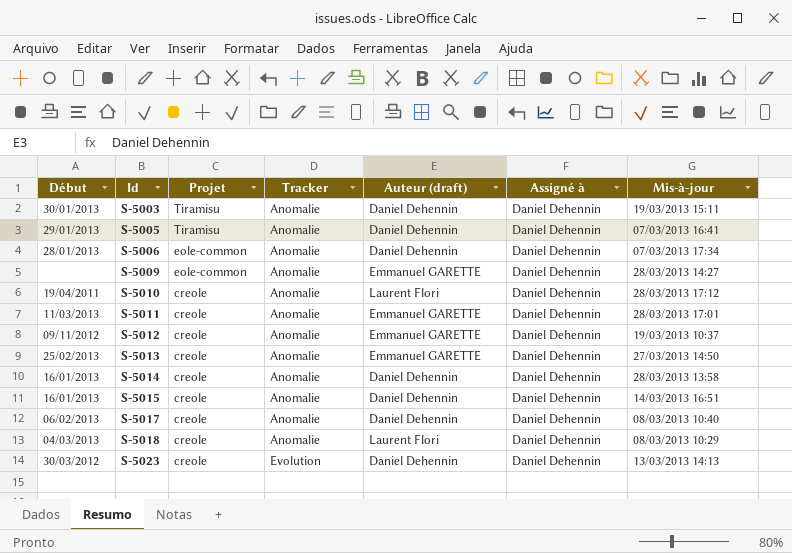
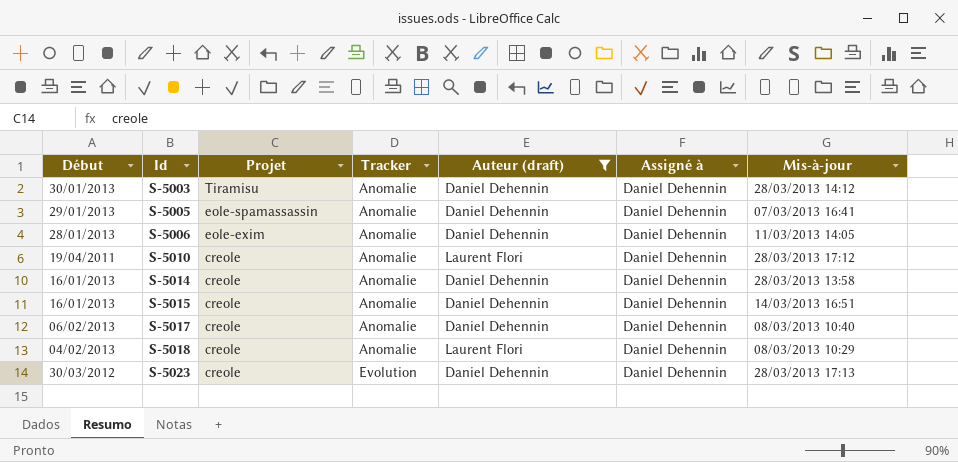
filter: none -> Auteur (draft) != Emmanuel GARETTE
S-5003 | Mis-à-jour: 19/03/2013 15:11 -> 28/03/2013 14:12
S-5005 | Projet: Tiramisu -> eole-spamassassin
S-5006 | Projet: eole-common -> eole-exim
S-5006 | Mis-à-jour: 07/03/2013 17:34 -> 11/03/2013 14:05
S-5018 | Début: 04/03/2013 -> 04/02/2013
S-5023 | Mis-à-jour: 13/03/2013 14:13 -> 28/03/2013 17:13

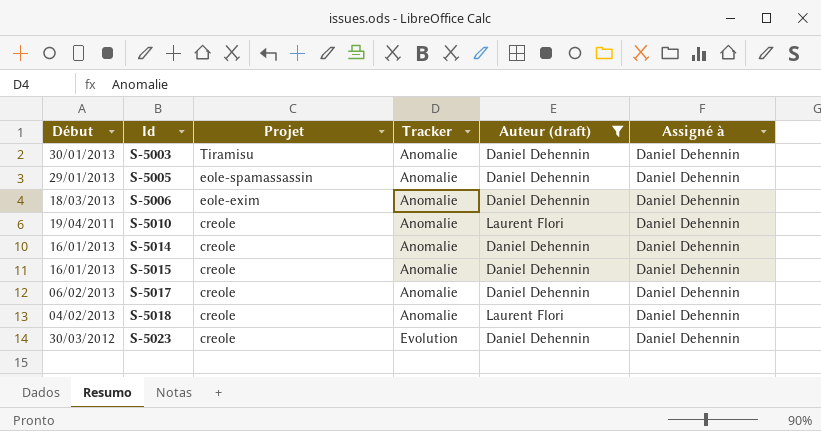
column Mis-à-jour | position: 7 -> none
S-5006 | Début: 28/01/2013 -> 18/03/2013

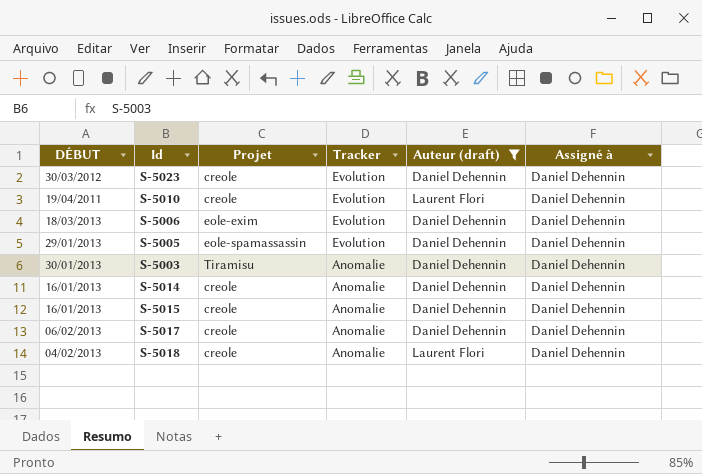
row order: Id ascending -> Tracker descending
column name: Début -> DÉBUT
S-5010 | Tracker: Anomalie -> Evolution
S-5006 | Tracker: Anomalie -> Evolution
S-5005 | Tracker: Anomalie -> Evolution

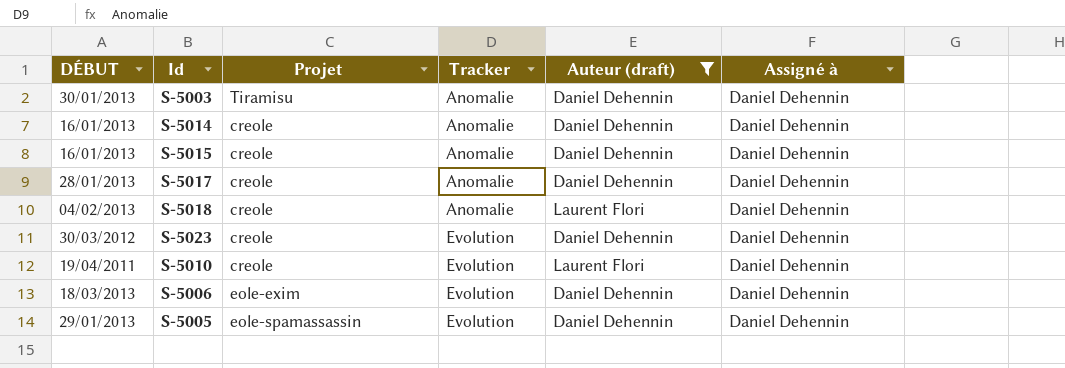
row order: Tracker descending -> Tracker ascending
S-5017 | DÉBUT: 06/02/2013 -> 28/01/2013

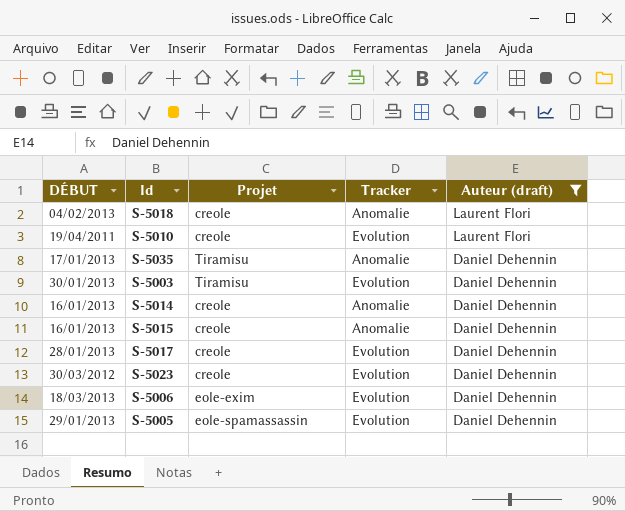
row order: Tracker ascending -> Auteur (draft) descending
column Assigné à | position: 6 -> none
row S-5035: none -> 17/01/2013 | Tiramisu | Anomalie | Daniel Dehennin
S-5003 | Tracker: Anomalie -> Evolution
S-5017 | Tracker: Anomalie -> Evolution

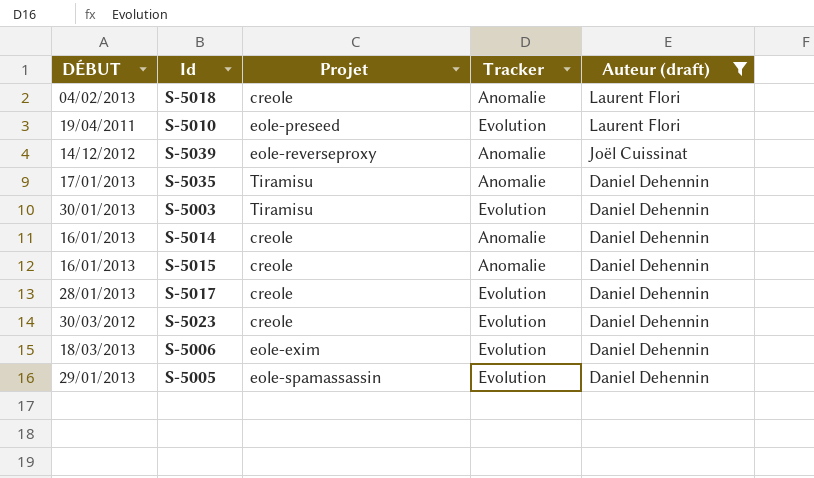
S-5010 | Projet: creole -> eole-preseed
row S-5039: none -> 14/12/2012 | eole-reverseproxy | Anomalie | Joël Cuissinat

